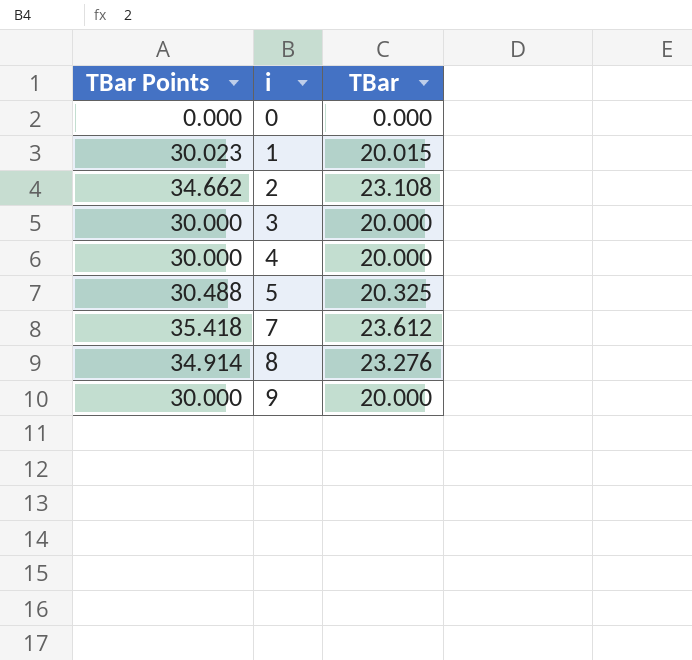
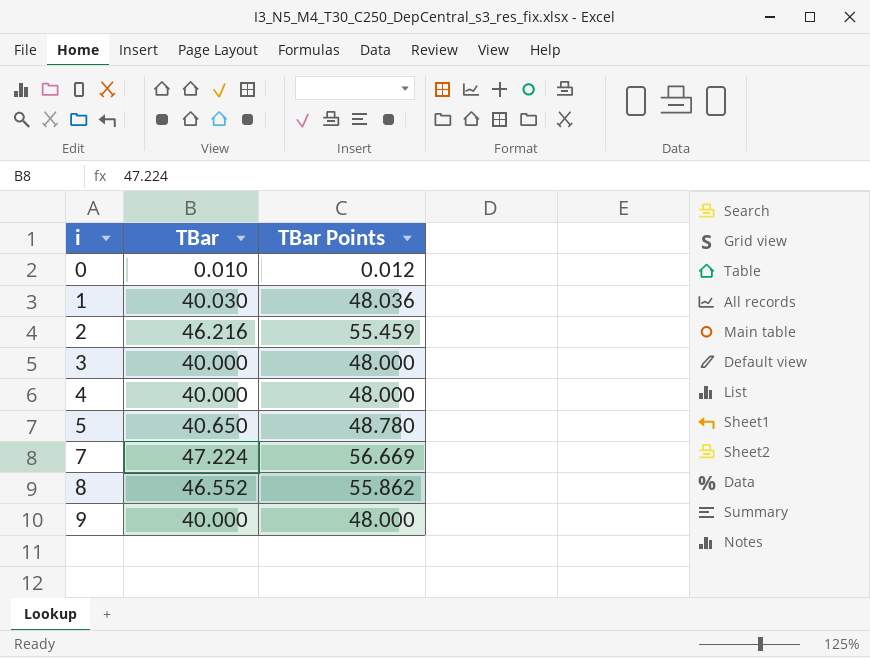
column TBar Points | formula: [TBar] * 1.5 -> [TBar] * 1.2
column TBar Points | position: 1 -> 3
0 | TBar: 0.000 -> 0.010
1 | TBar: 20.015 -> 40.030
2 | TBar: 23.108 -> 46.216
3 | TBar: 20.000 -> 40.000
4 | TBar: 20.000 -> 40.000
5 | TBar: 20.325 -> 40.650
7 | TBar: 23.612 -> 47.224
8 | TBar: 23.276 -> 46.552
9 | TBar: 20.000 -> 40.000

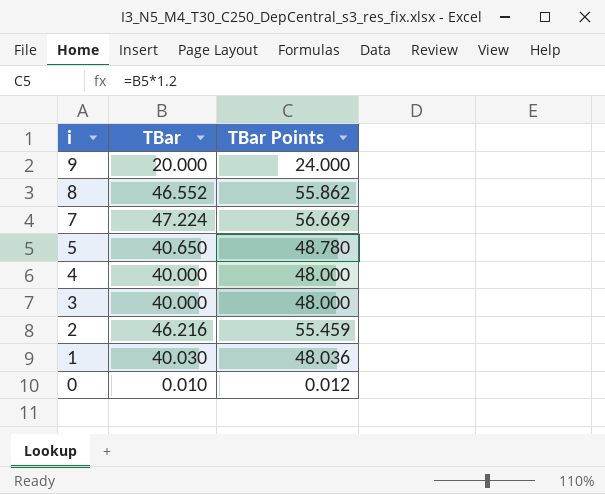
row order: i ascending -> i descending
9 | TBar: 40.000 -> 20.000
9 | TBar Points: 48.000 -> 24.000

